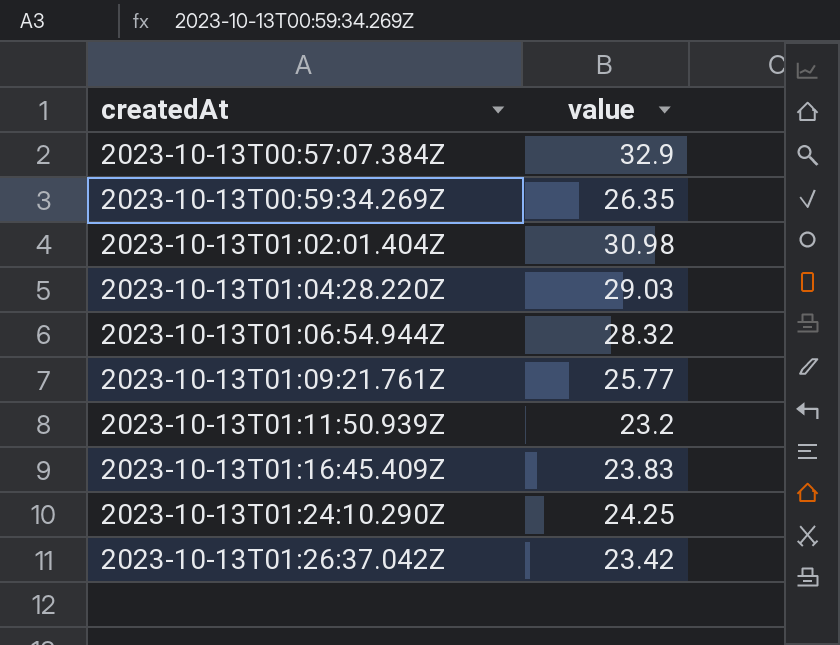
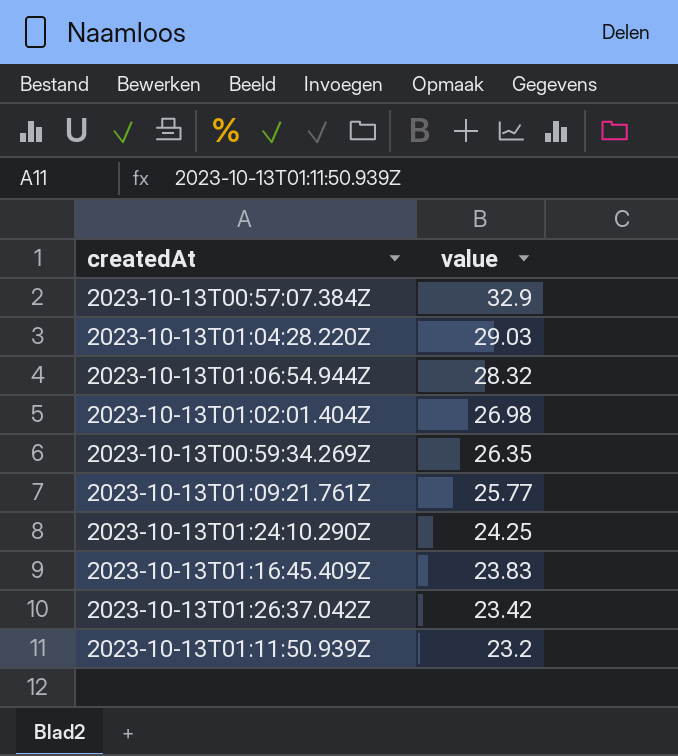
row order: createdAt ascending -> value descending
2023-10-13T01:02:01.404Z | value: 30.98 -> 26.98

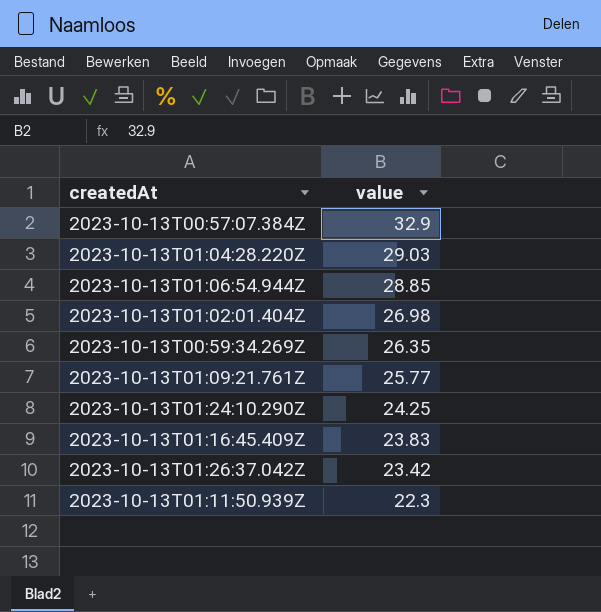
2023-10-13T01:06:54.944Z | value: 28.32 -> 28.85
2023-10-13T01:11:50.939Z | value: 23.2 -> 22.3

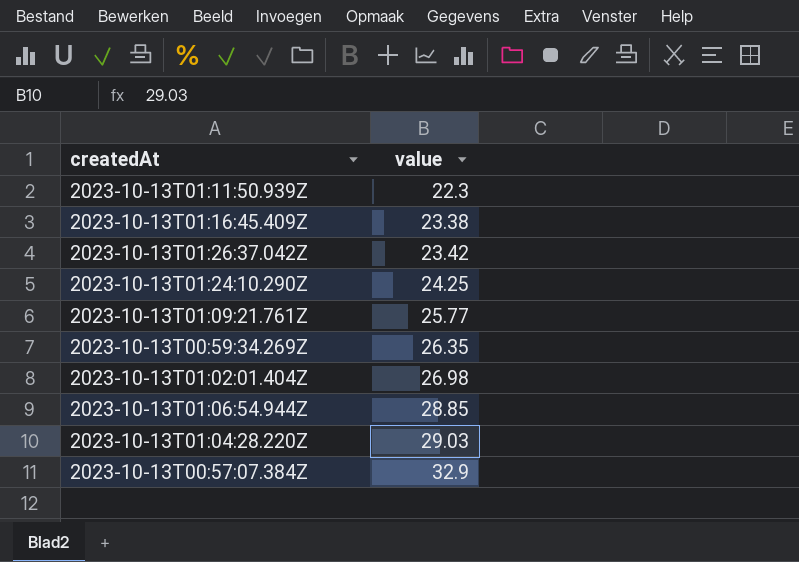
row order: value descending -> value ascending
2023-10-13T01:16:45.409Z | value: 23.83 -> 23.38

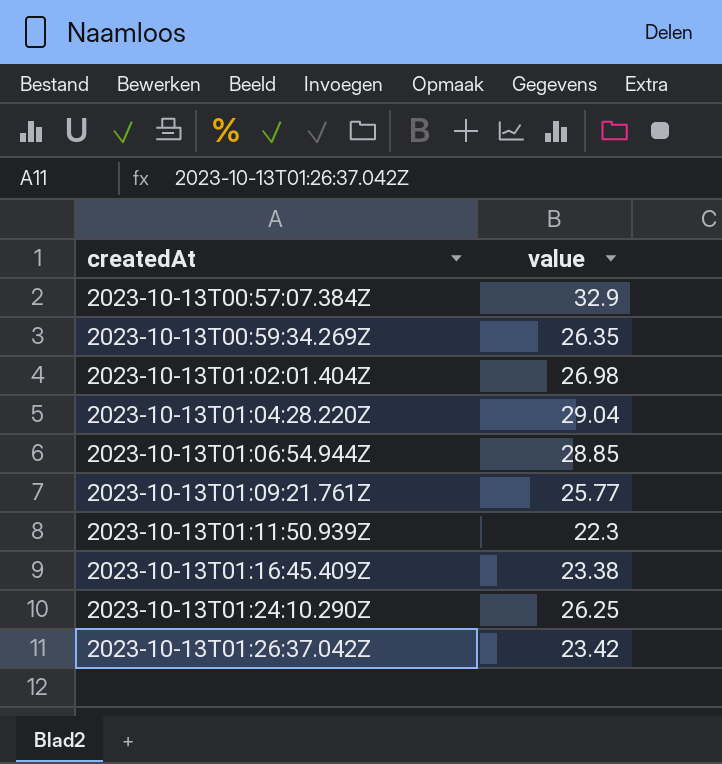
row order: value ascending -> createdAt ascending
2023-10-13T01:04:28.220Z | value: 29.03 -> 29.04
2023-10-13T01:24:10.290Z | value: 24.25 -> 26.25

